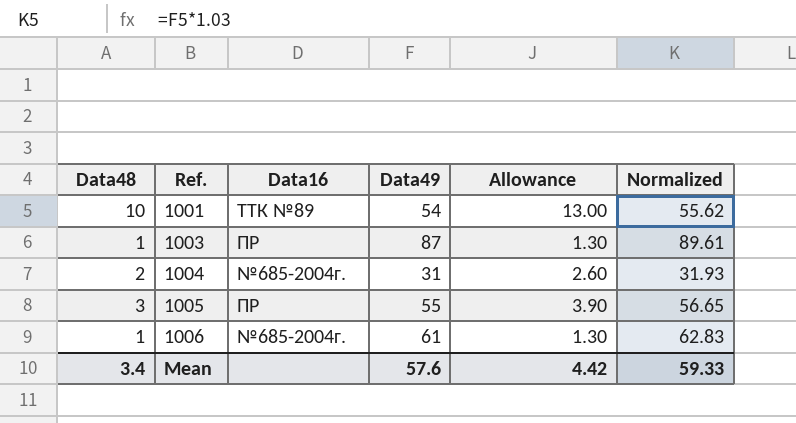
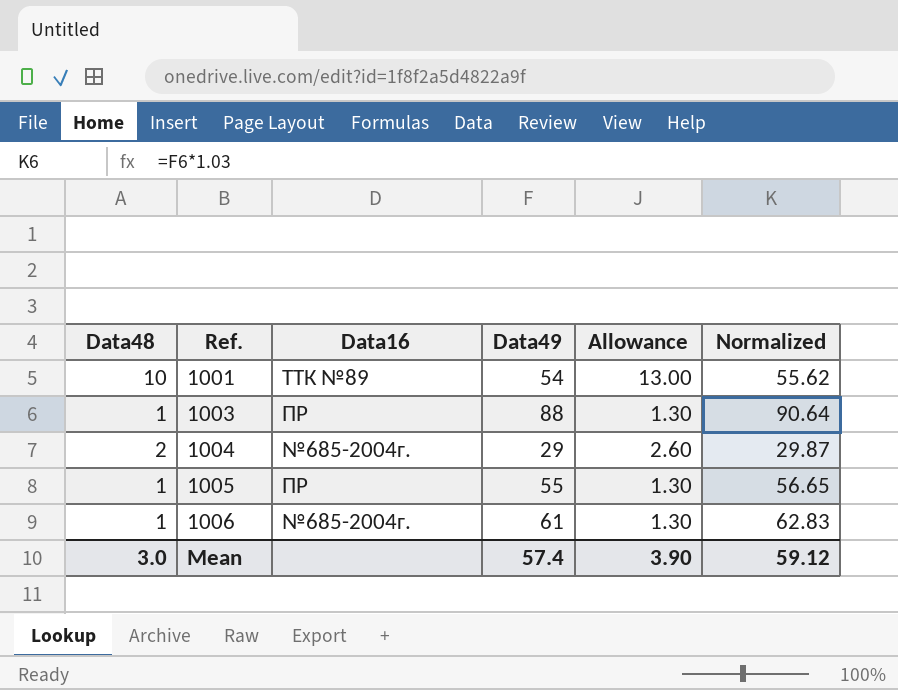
1003 | Data49: 87 -> 88
1003 | Normalized: 89.61 -> 90.64
1004 | Data49: 31 -> 29
1004 | Normalized: 31.93 -> 29.87
1005 | Data48: 3 -> 1
1005 | Allowance: 3.90 -> 1.30
Mean | Data48: 3.4 -> 3.0
Mean | Data49: 57.6 -> 57.4
Mean | Allowance: 4.42 -> 3.90
Mean | Normalized: 59.33 -> 59.12

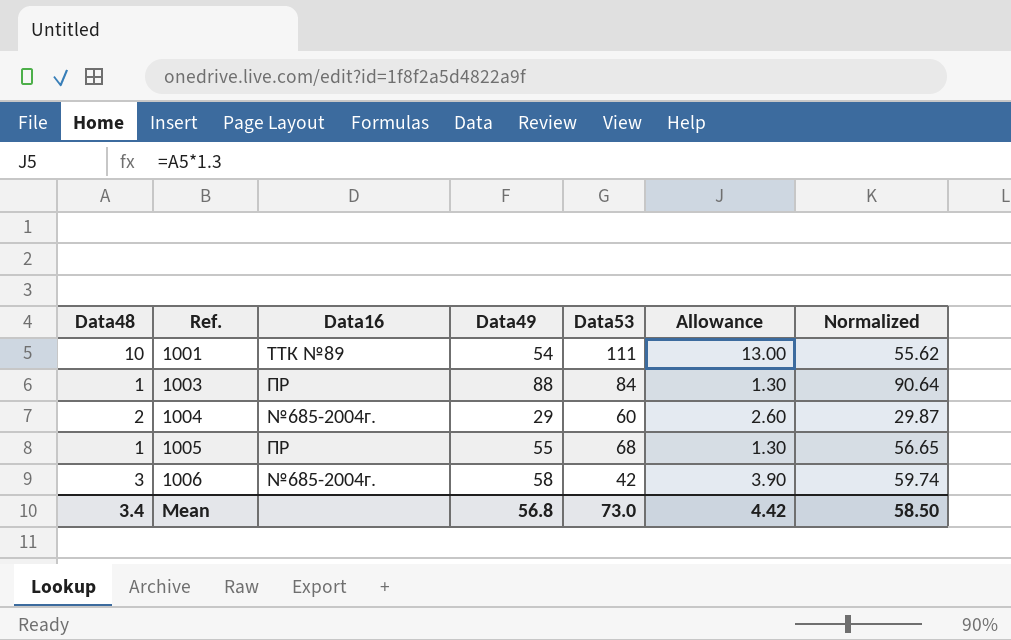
column Data53 | position: none -> 5
1006 | Data48: 1 -> 3
1006 | Data49: 61 -> 58
1006 | Allowance: 1.30 -> 3.90
1006 | Normalized: 62.83 -> 59.74
Mean | Data48: 3.0 -> 3.4
Mean | Data49: 57.4 -> 56.8
Mean | Allowance: 3.90 -> 4.42
Mean | Normalized: 59.12 -> 58.50

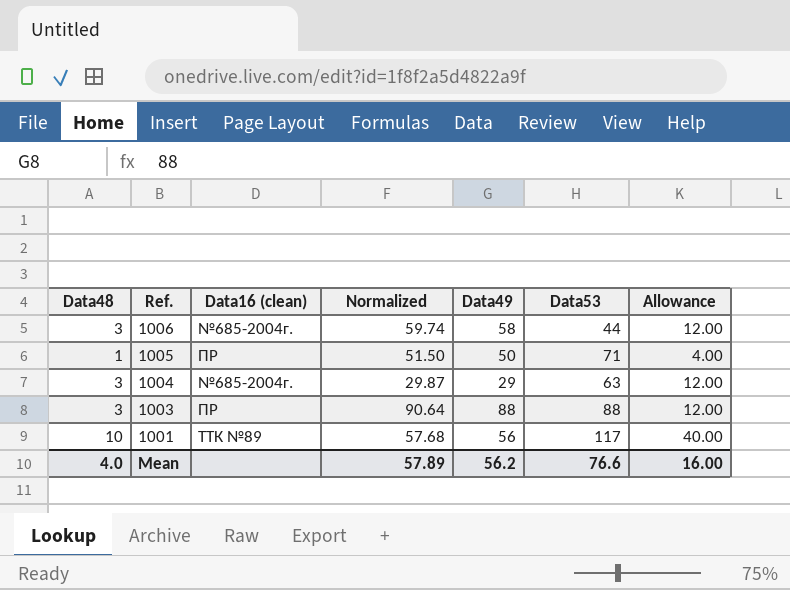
row order: Ref. ascending -> Ref. descending
column name: Data16 -> Data16 (clean)
column Normalized | position: 7 -> 4
column Allowance | formula: [Data48] * 1.3 -> [Data48] * 4
1006 | Data53: 42 -> 44
1005 | Normalized: 56.65 -> 51.50
1005 | Data49: 55 -> 50
1005 | Data53: 68 -> 71
1004 | Data48: 2 -> 3
1004 | Data53: 60 -> 63
1003 | Data48: 1 -> 3
1003 | Data53: 84 -> 88
1001 | Normalized: 55.62 -> 57.68
1001 | Data49: 54 -> 56
1001 | Data53: 111 -> 117
Mean | Data48: 3.4 -> 4.0
Mean | Normalized: 58.50 -> 57.89
Mean | Data49: 56.8 -> 56.2
Mean | Data53: 73.0 -> 76.6
Mean | Allowance: 4.42 -> 16.00

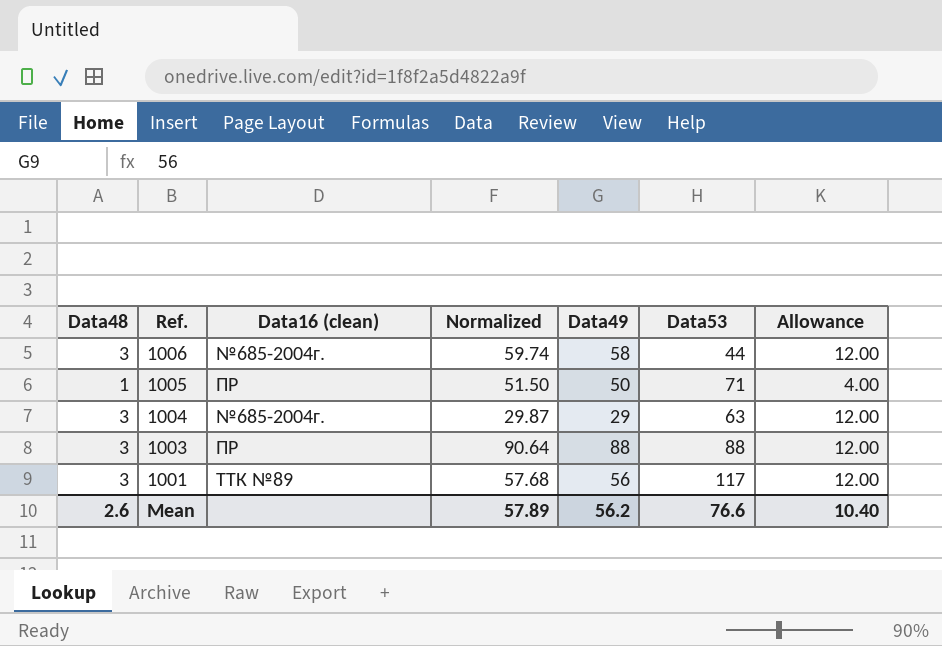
1001 | Data48: 10 -> 3
1001 | Allowance: 40.00 -> 12.00
Mean | Data48: 4.0 -> 2.6
Mean | Allowance: 16.00 -> 10.40

